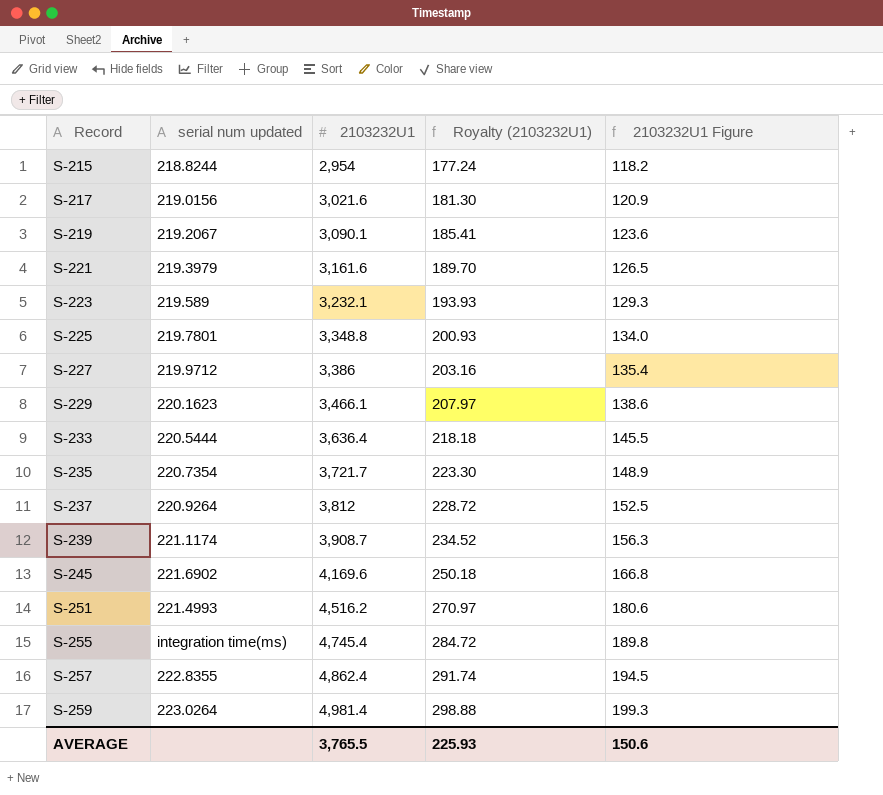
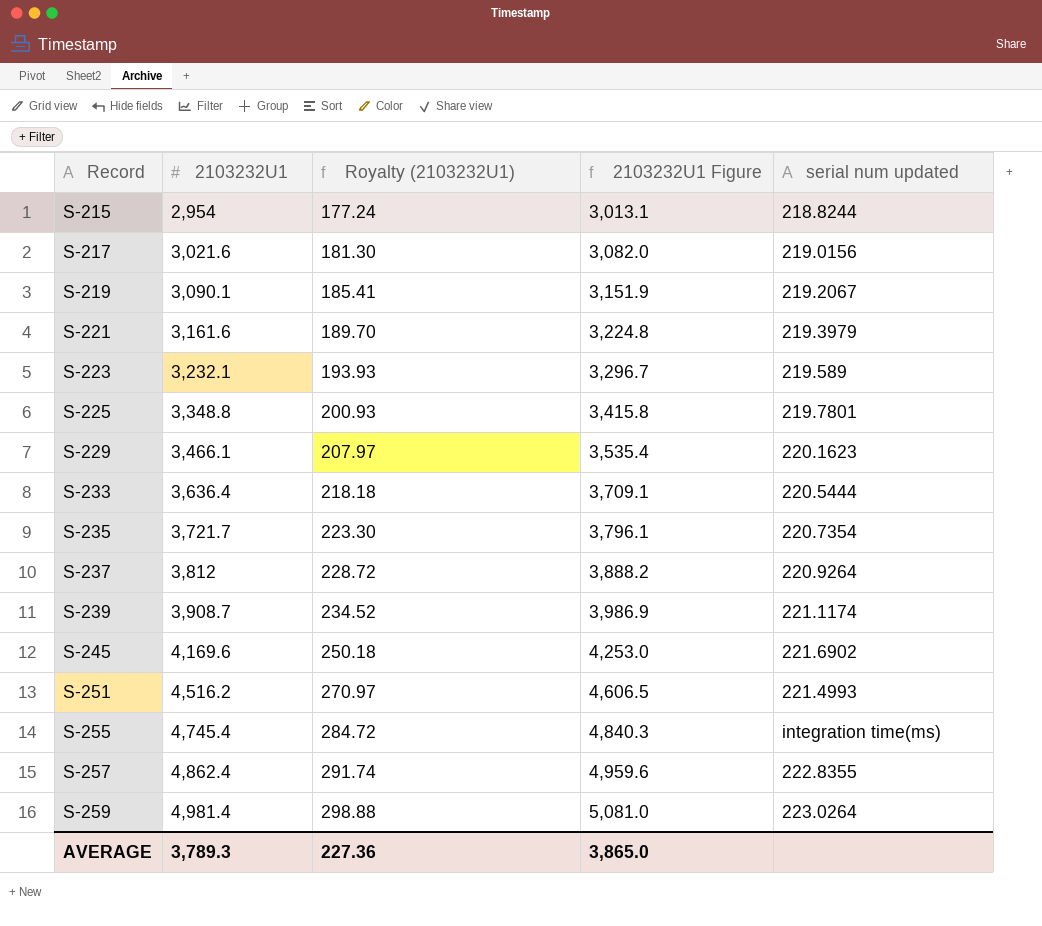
column 2103232U1 Figure | formula: [2103232U1] * 0.04 -> [2103232U1] * 1.02
column serial num updated | position: 2 -> 5
row S-227: 219.9712 | 3,386 | 203.16 | 135.4 -> none
AVERAGE | 2103232U1: 3,765.5 -> 3,789.3
AVERAGE | Royalty (2103232U1): 225.93 -> 227.36
AVERAGE | 2103232U1 Figure: 150.6 -> 3,865.0

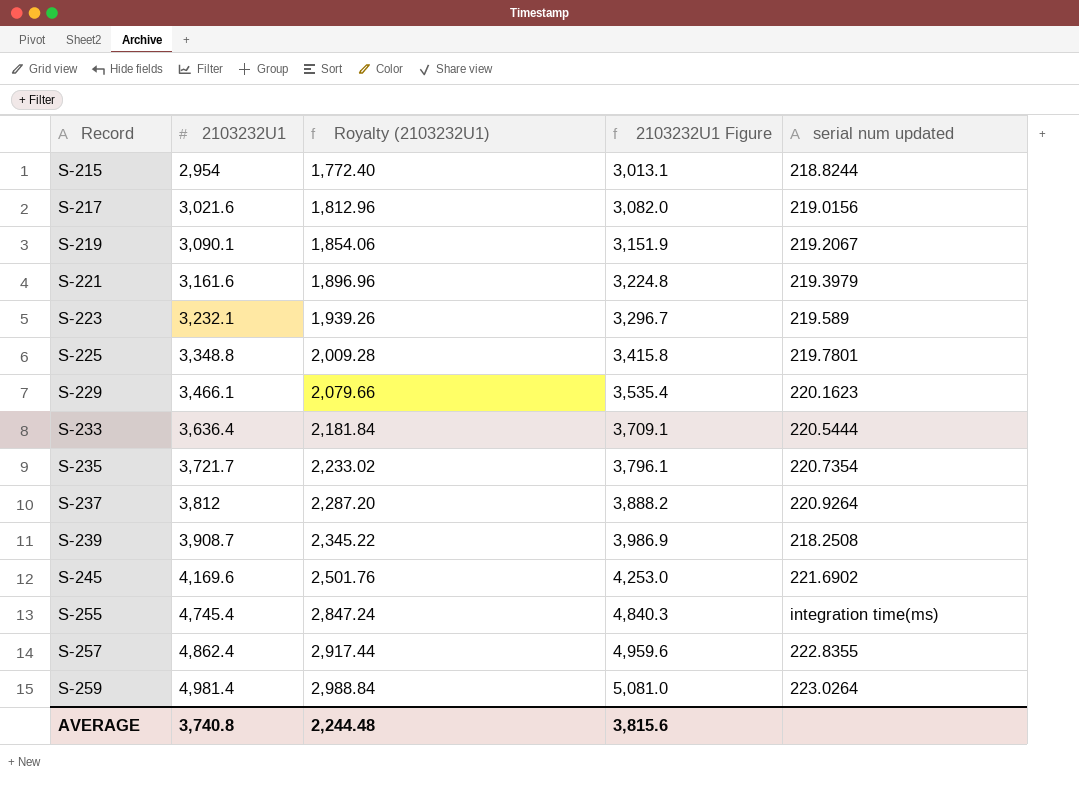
column Royalty (2103232U1) | formula: [2103232U1] * 0.06 -> [2103232U1] * 0.6
row S-251: 4,516.2 | 270.97 | 4,606.5 | 221.4993 -> none
S-239 | serial num updated: 221.1174 -> 218.2508
AVERAGE | 2103232U1: 3,789.3 -> 3,740.8
AVERAGE | Royalty (2103232U1): 227.36 -> 2,244.48
AVERAGE | 2103232U1 Figure: 3,865.0 -> 3,815.6

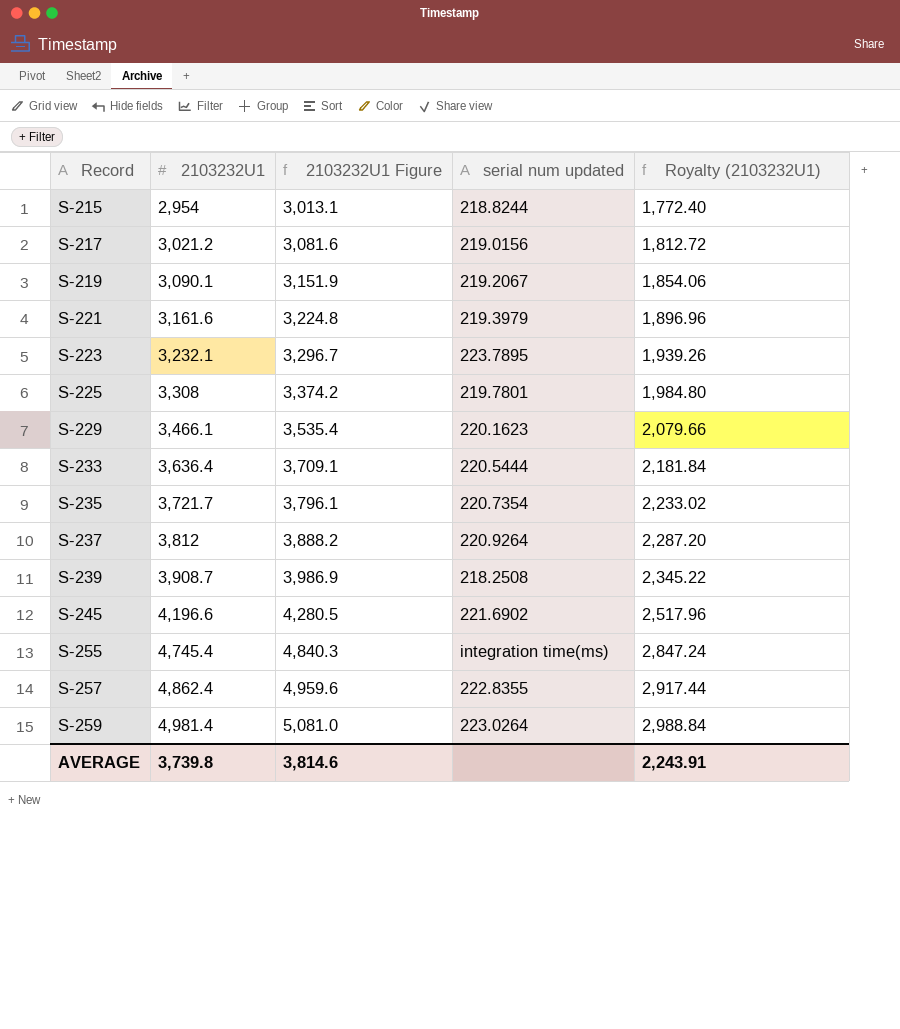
column Royalty (2103232U1) | position: 3 -> 5
S-217 | 2103232U1: 3,021.6 -> 3,021.2
S-217 | 2103232U1 Figure: 3,082.0 -> 3,081.6
S-217 | Royalty (2103232U1): 1,812.96 -> 1,812.72
S-223 | serial num updated: 219.589 -> 223.7895
S-225 | 2103232U1: 3,348.8 -> 3,308
S-225 | 2103232U1 Figure: 3,415.8 -> 3,374.2
S-225 | Royalty (2103232U1): 2,009.28 -> 1,984.80
S-245 | 2103232U1: 4,169.6 -> 4,196.6
S-245 | 2103232U1 Figure: 4,253.0 -> 4,280.5
S-245 | Royalty (2103232U1): 2,501.76 -> 2,517.96
AVERAGE | 2103232U1: 3,740.8 -> 3,739.8
AVERAGE | 2103232U1 Figure: 3,815.6 -> 3,814.6
AVERAGE | Royalty (2103232U1): 2,244.48 -> 2,243.91

